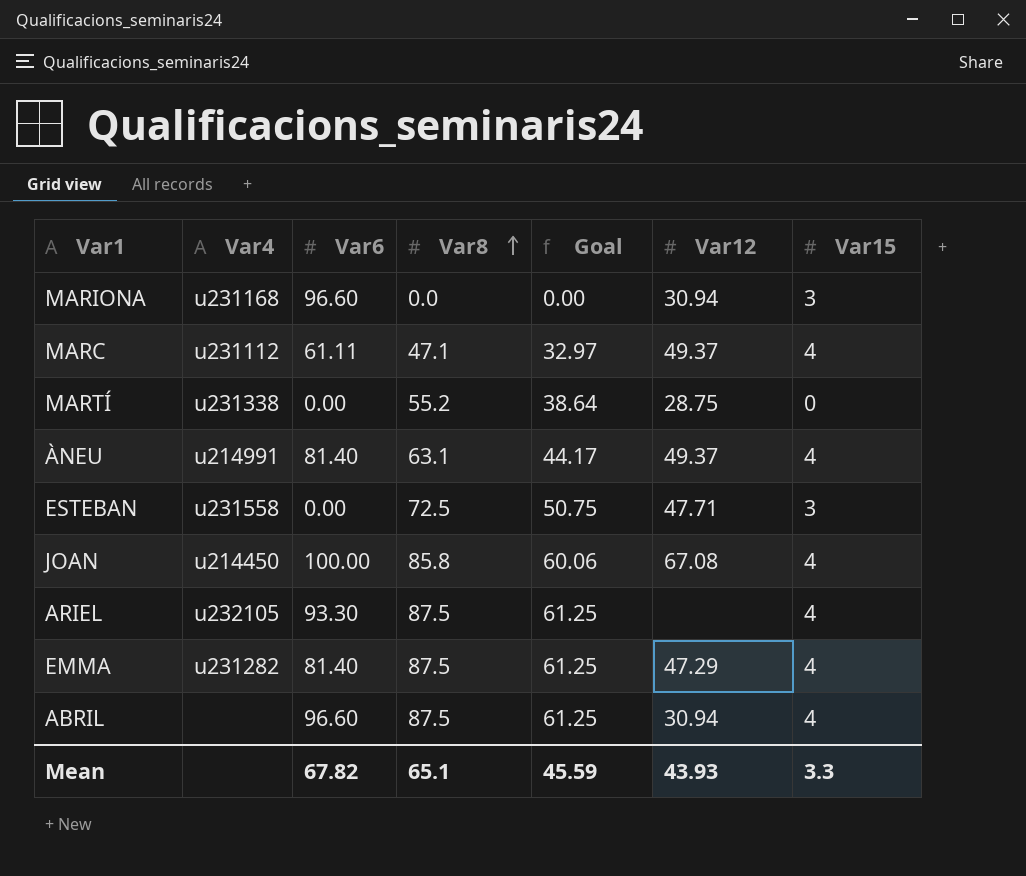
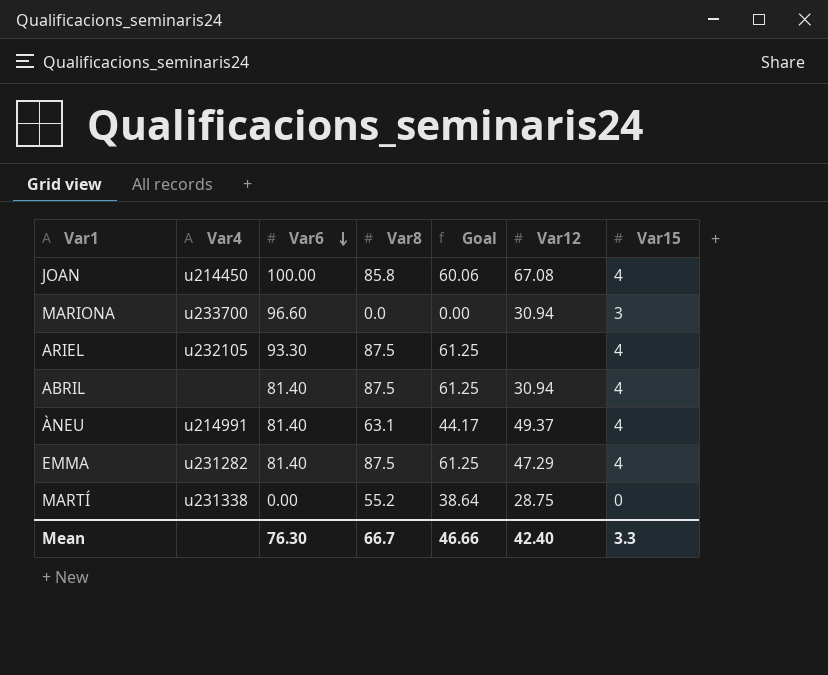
row order: Var8 ascending -> Var6 descending
row MARC: u231112 | 61.11 | 47.1 | 32.97 | 49.37 | 4 -> none
row ESTEBAN: u231558 | 0.00 | 72.5 | 50.75 | 47.71 | 3 -> none
MARIONA | Var4: u231168 -> u233700
ABRIL | Var6: 96.60 -> 81.40
Mean | Var6: 67.82 -> 76.30
Mean | Var8: 65.1 -> 66.7
Mean | Goal: 45.59 -> 46.66
Mean | Var12: 43.93 -> 42.40

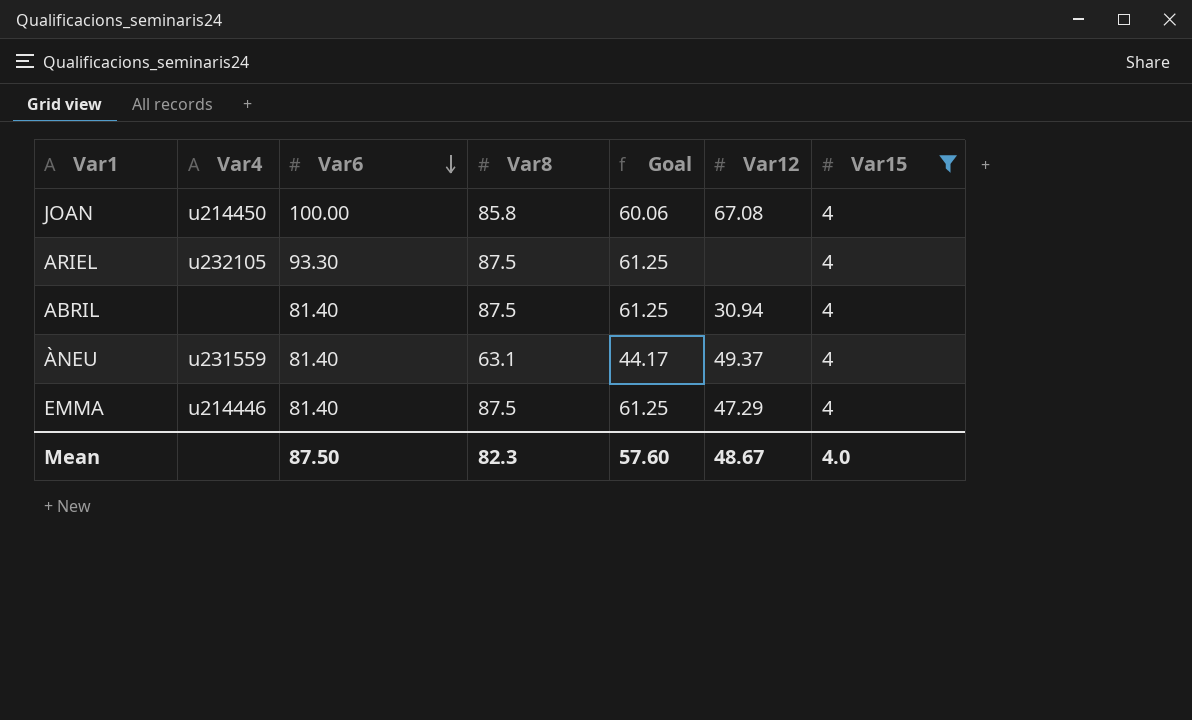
filter: none -> Var15 = 4
ÀNEU | Var4: u214991 -> u231559
EMMA | Var4: u231282 -> u214446
Mean | Var6: 76.30 -> 87.50
Mean | Var8: 66.7 -> 82.3
Mean | Goal: 46.66 -> 57.60
Mean | Var12: 42.40 -> 48.67
Mean | Var15: 3.3 -> 4.0

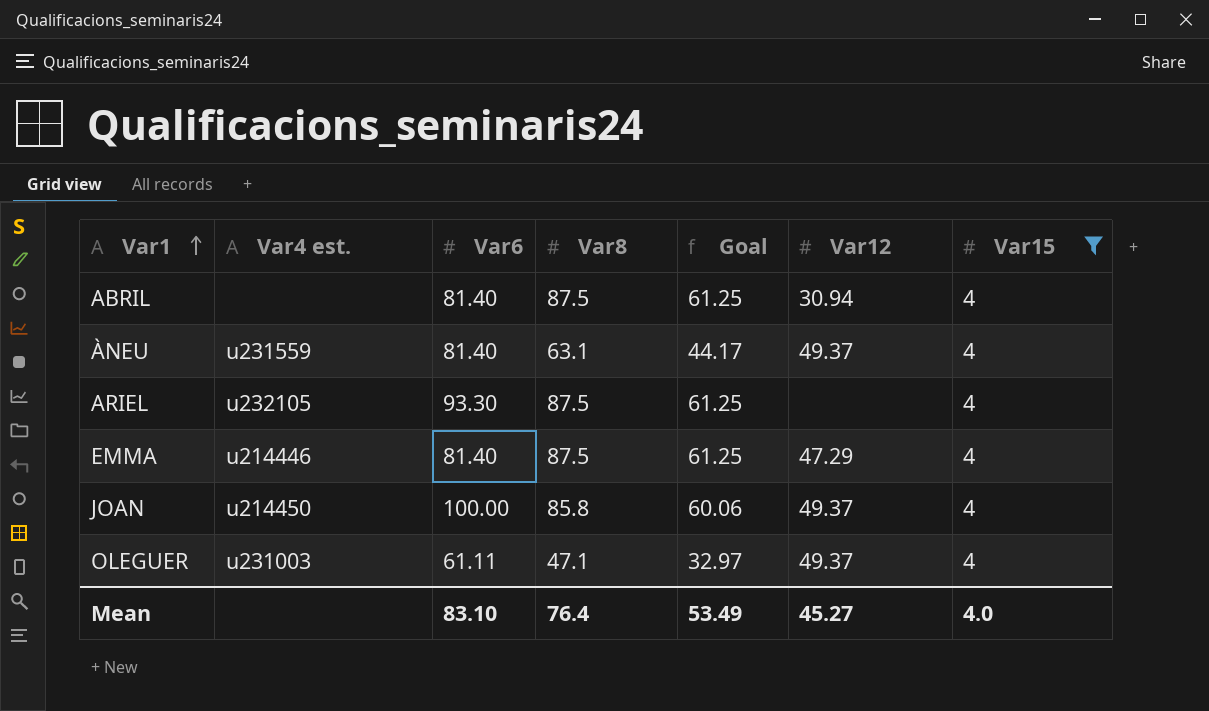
row order: Var6 descending -> Var1 ascending
column name: Var4 -> Var4 est.
JOAN | Var12: 67.08 -> 49.37
row OLEGUER: none -> u231003 | 61.11 | 47.1 | 32.97 | 49.37 | 4
Mean | Var6: 87.50 -> 83.10
Mean | Var8: 82.3 -> 76.4
Mean | Goal: 57.60 -> 53.49
Mean | Var12: 48.67 -> 45.27

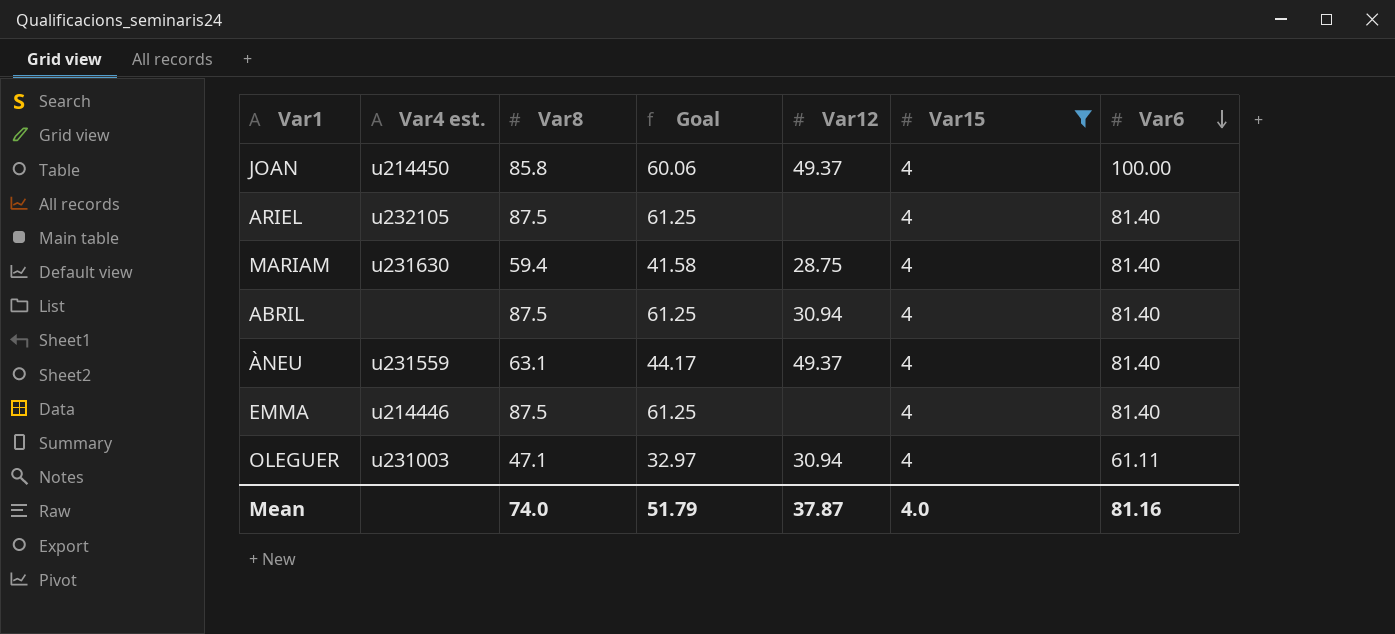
row order: Var1 ascending -> Var6 descending
column Var6 | position: 3 -> 7
ARIEL | Var6: 93.30 -> 81.40
row MARIAM: none -> u231630 | 59.4 | 41.58 | 28.75 | 4 | 81.40
EMMA | Var12: 47.29 -> none
OLEGUER | Var12: 49.37 -> 30.94
Mean | Var8: 76.4 -> 74.0
Mean | Goal: 53.49 -> 51.79
Mean | Var12: 45.27 -> 37.87
Mean | Var6: 83.10 -> 81.16

